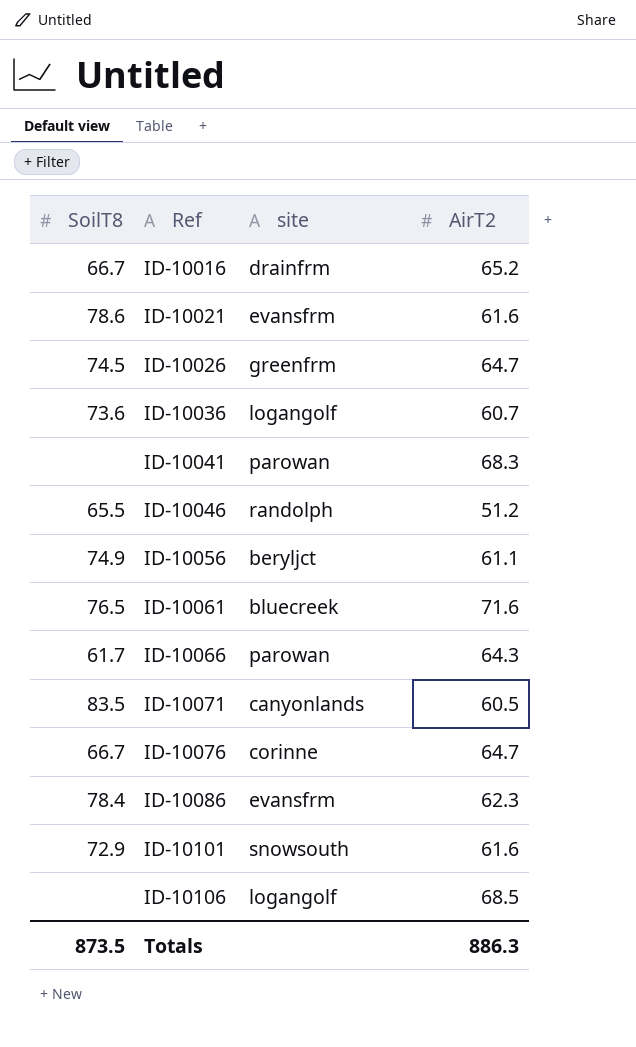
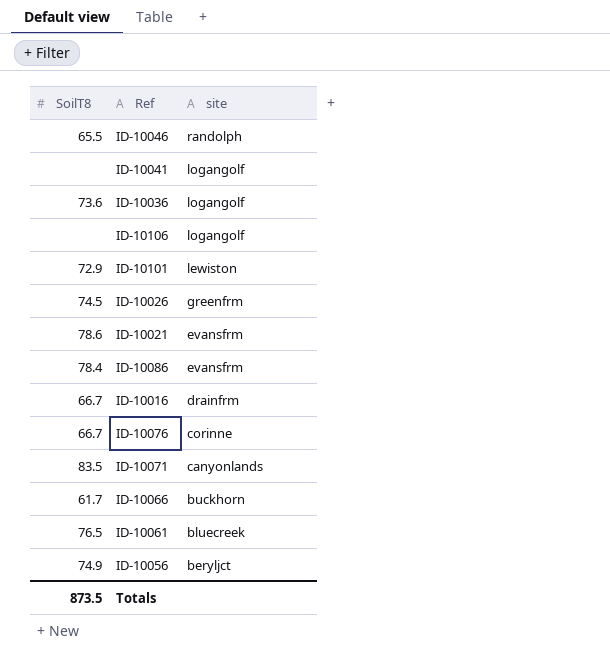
row order: Ref ascending -> site descending
column AirT2 | position: 4 -> none
ID-10041 | site: parowan -> logangolf
ID-10101 | site: snowsouth -> lewiston
ID-10066 | site: parowan -> buckhorn

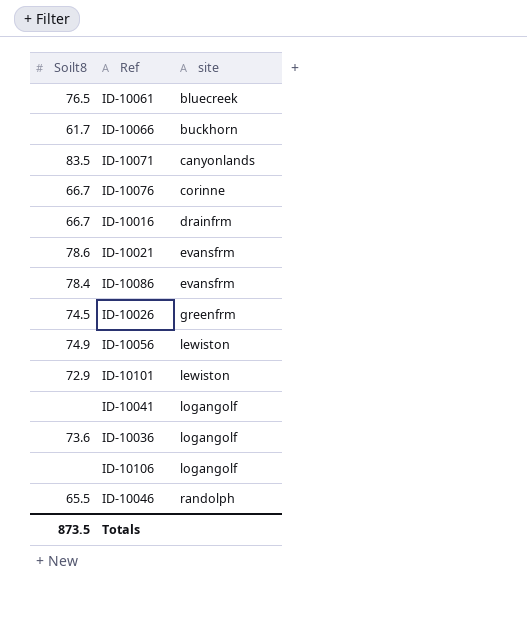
row order: site descending -> site ascending
column name: SoilT8 -> Soilt8
ID-10056 | site: beryljct -> lewiston

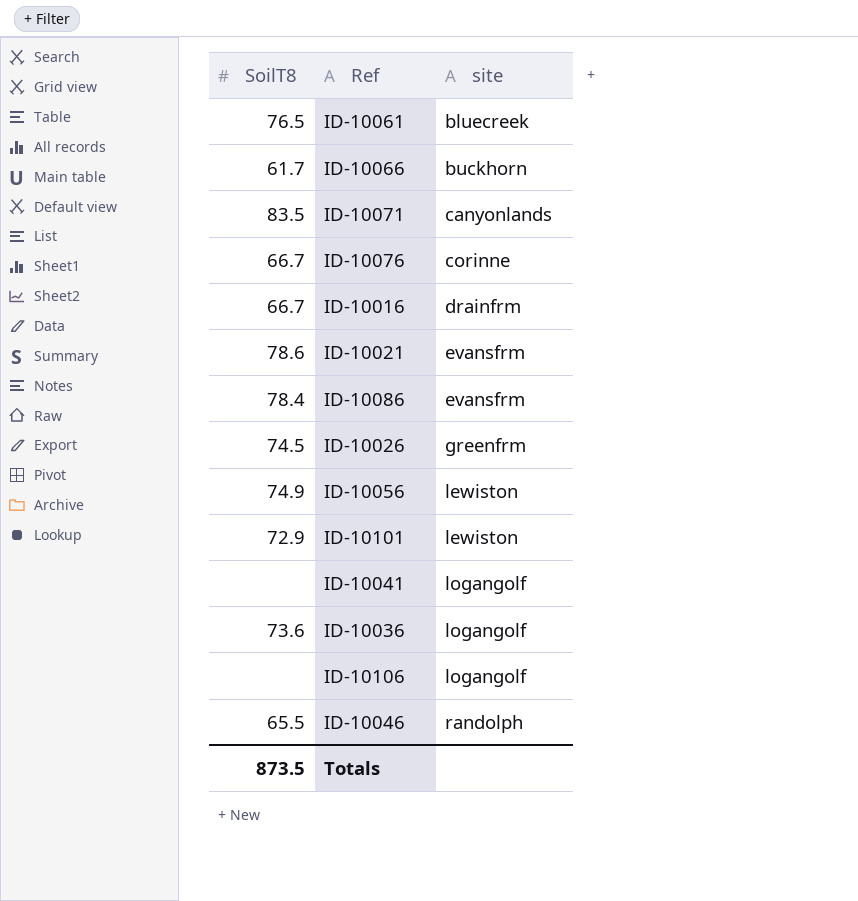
column name: Soilt8 -> SoilT8

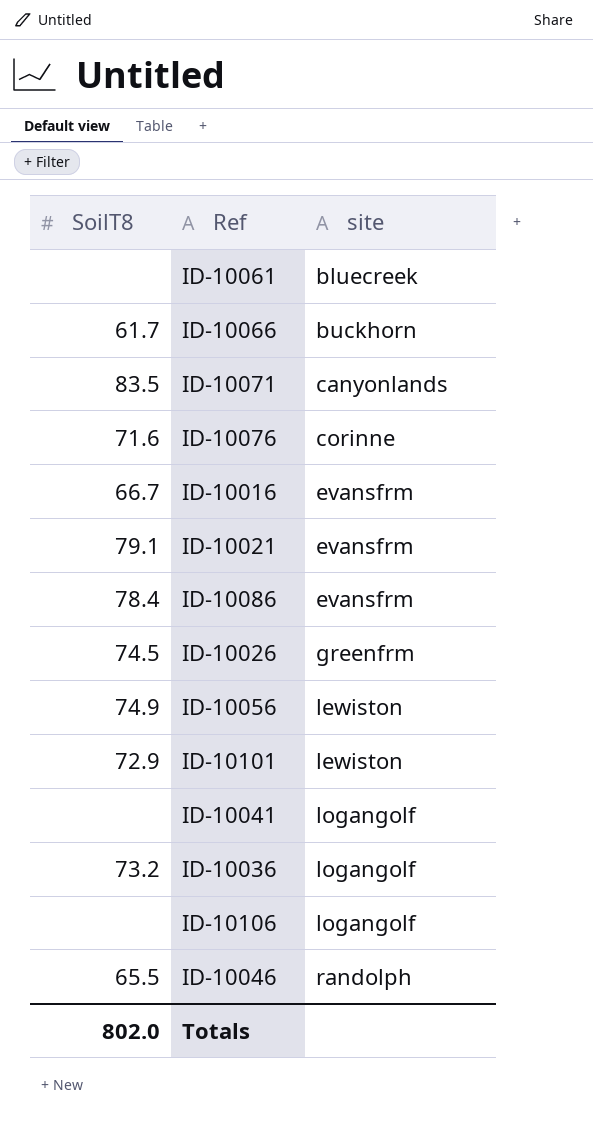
ID-10061 | SoilT8: 76.5 -> none
ID-10076 | SoilT8: 66.7 -> 71.6
ID-10016 | site: drainfrm -> evansfrm
ID-10021 | SoilT8: 78.6 -> 79.1
ID-10036 | SoilT8: 73.6 -> 73.2
Totals | SoilT8: 873.5 -> 802.0

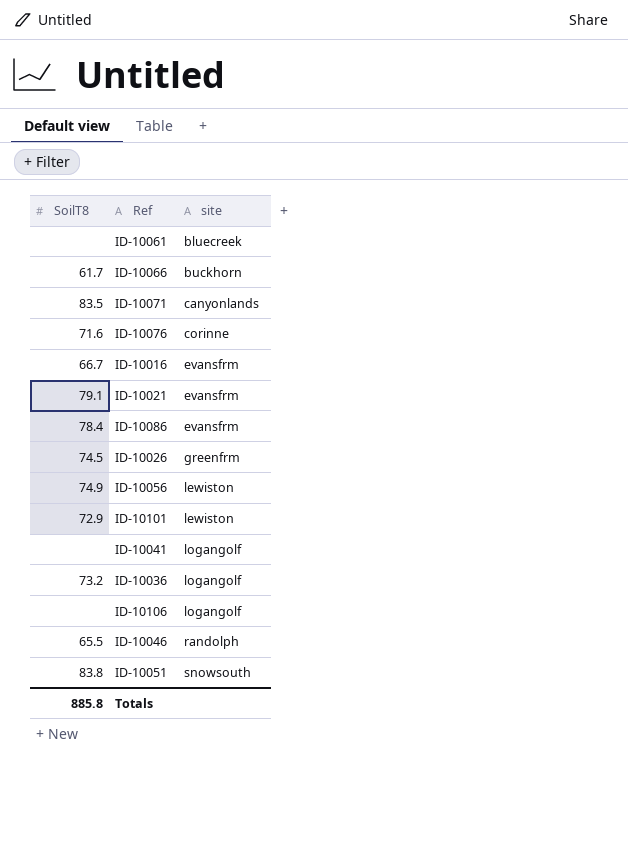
row ID-10051: none -> 83.8 | snowsouth
Totals | SoilT8: 802.0 -> 885.8

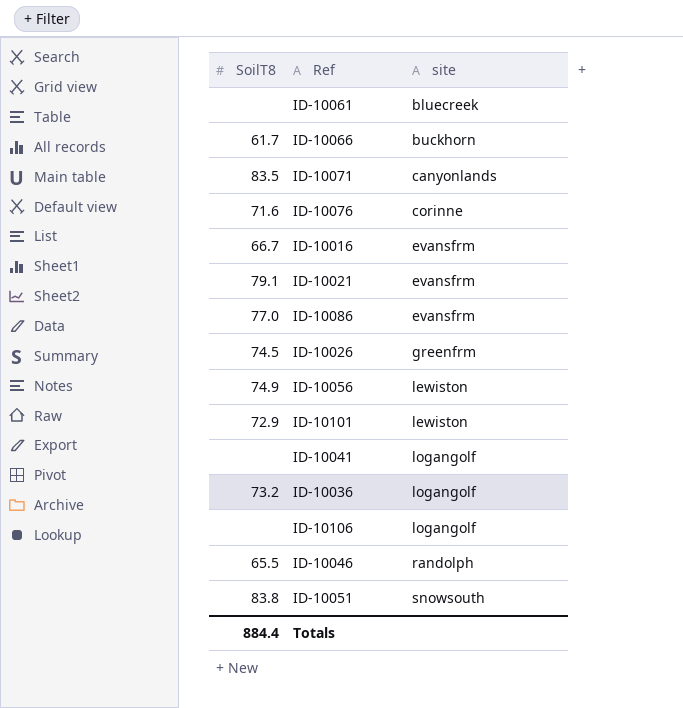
ID-10086 | SoilT8: 78.4 -> 77.0
Totals | SoilT8: 885.8 -> 884.4

